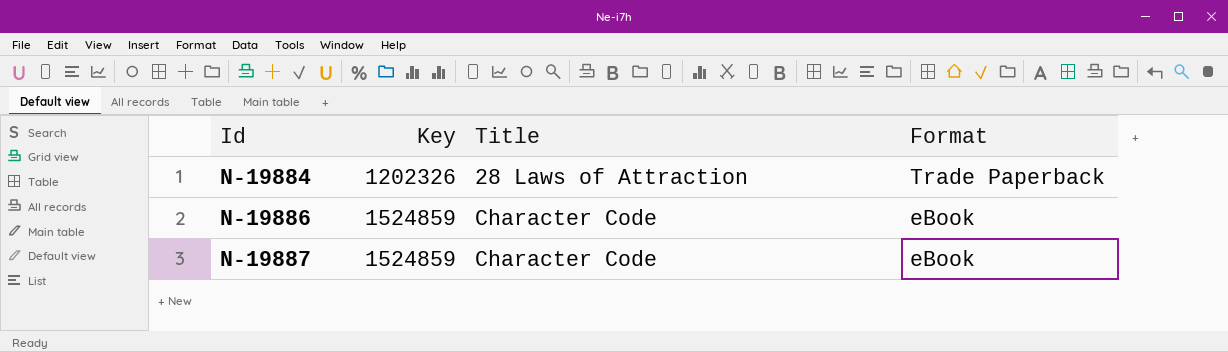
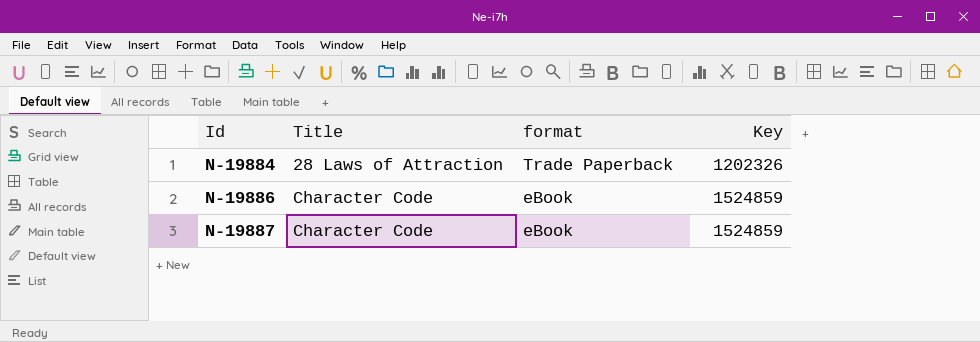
column name: Format -> format
column Key | position: 2 -> 4

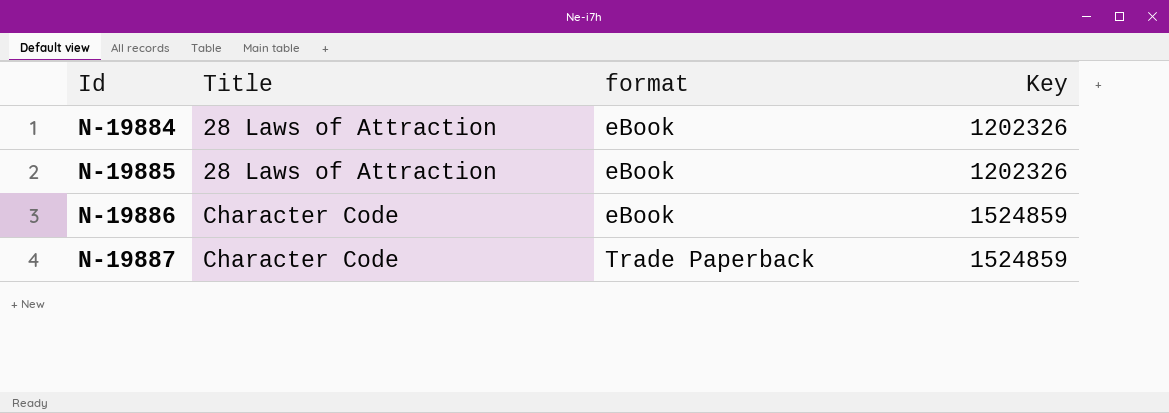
N-19884 | format: Trade Paperback -> eBook
row N-19885: none -> 28 Laws of Attraction | eBook | 1202326
N-19887 | format: eBook -> Trade Paperback

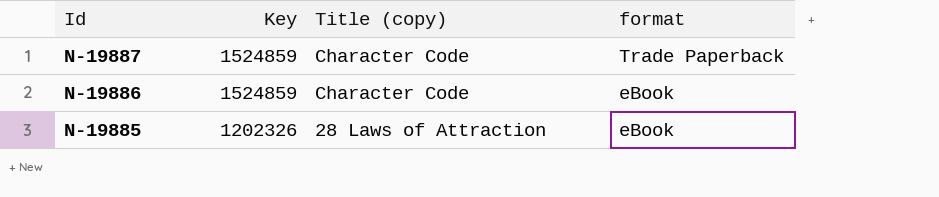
row order: Id ascending -> Id descending
column Key | position: 4 -> 2
column name: Title -> Title (copy)
row N-19884: 28 Laws of Attraction | eBook | 1202326 -> none

